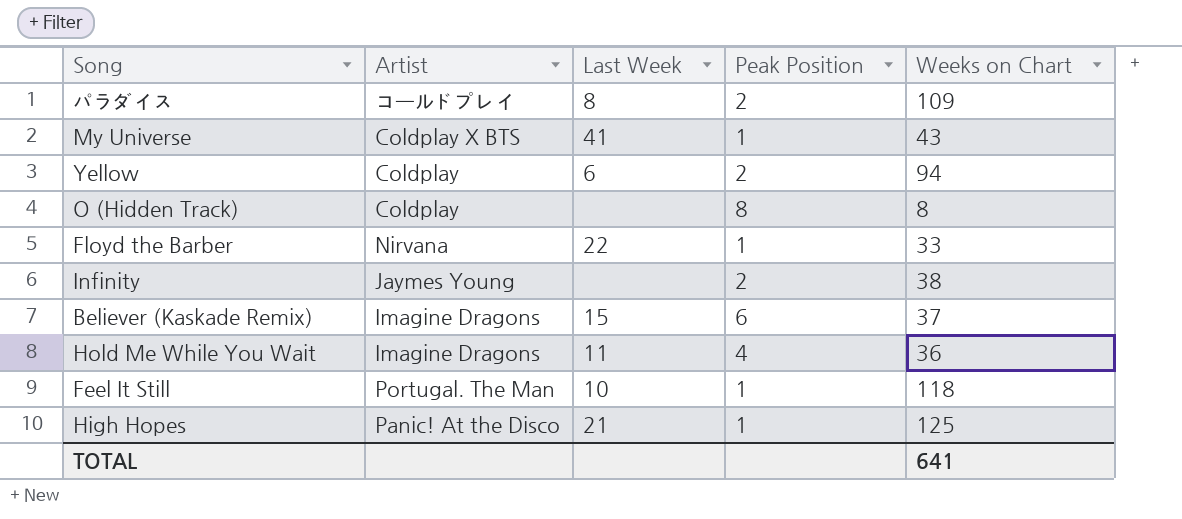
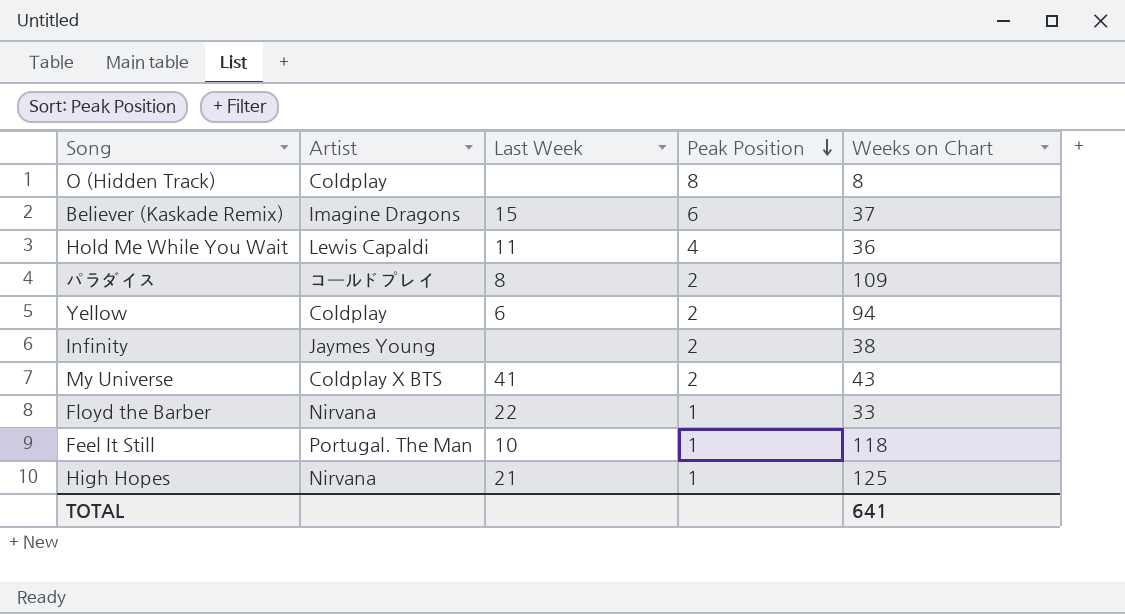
row order: none -> Peak Position descending
Hold Me While You Wait | Artist: Imagine Dragons -> Lewis Capaldi
My Universe | Peak Position: 1 -> 2
High Hopes | Artist: Panic! At the Disco -> Nirvana

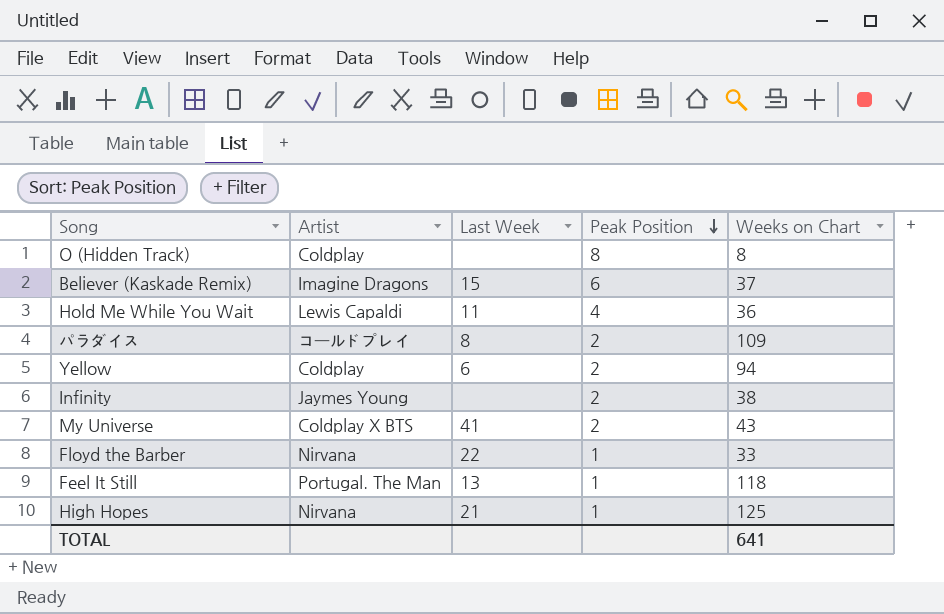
Feel It Still | Last Week: 10 -> 13

